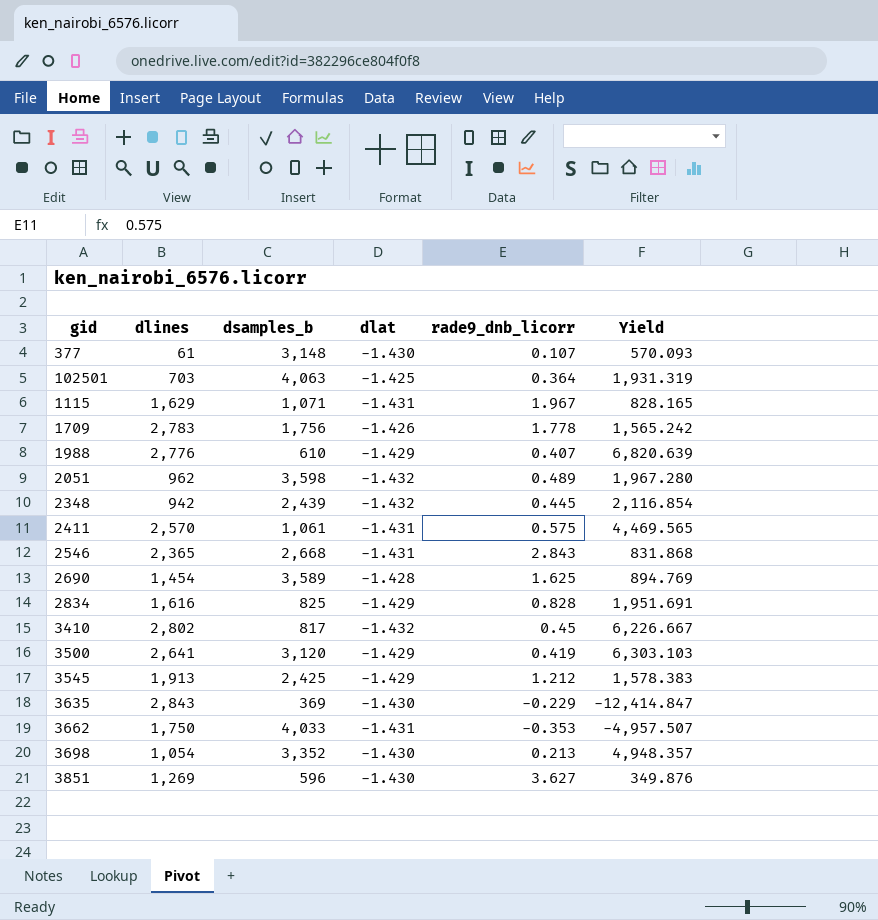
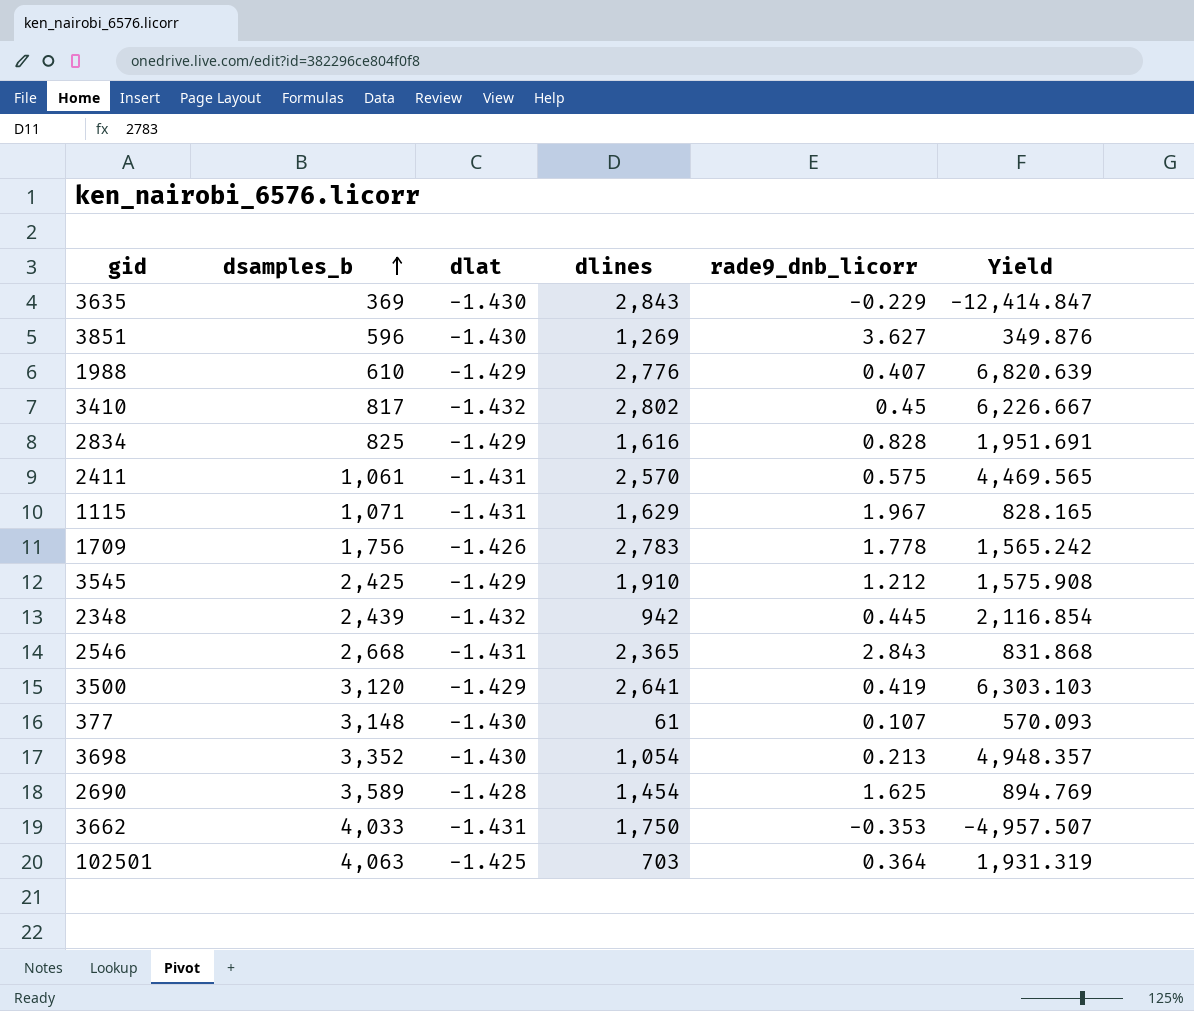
row order: none -> dsamples_b ascending
column dlines | position: 2 -> 4
row 2051: 962 | 3,598 | -1.432 | 0.489 | 1,967.280 -> none
3545 | dlines: 1,913 -> 1,910
3545 | Yield: 1,578.383 -> 1,575.908

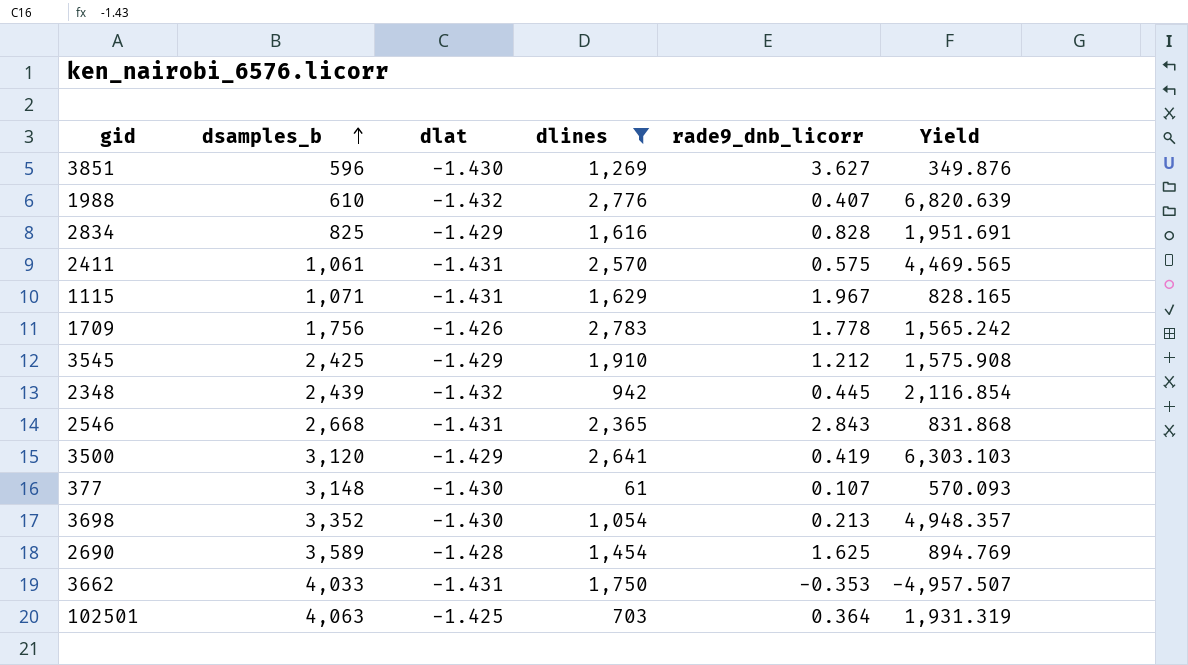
filter: none -> dlines <= 2,783
1988 | dlat: -1.429 -> -1.432

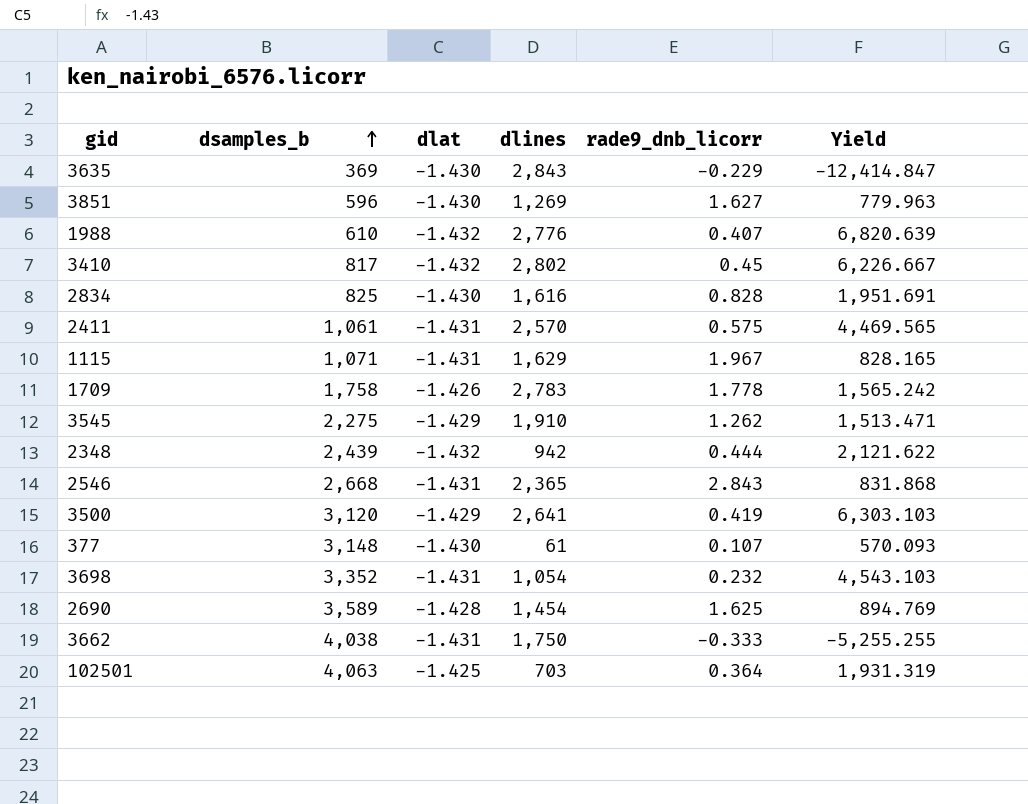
filter: dlines <= 2,783 -> none
3851 | rade9_dnb_licorr: 3.627 -> 1.627
3851 | Yield: 349.876 -> 779.963
2834 | dlat: -1.429 -> -1.430
1709 | dsamples_b: 1,756 -> 1,758
3545 | dsamples_b: 2,425 -> 2,275
3545 | rade9_dnb_licorr: 1.212 -> 1.262
3545 | Yield: 1,575.908 -> 1,513.471
2348 | rade9_dnb_licorr: 0.445 -> 0.444
2348 | Yield: 2,116.854 -> 2,121.622
3698 | dlat: -1.430 -> -1.431
3698 | rade9_dnb_licorr: 0.213 -> 0.232
3698 | Yield: 4,948.357 -> 4,543.103
3662 | dsamples_b: 4,033 -> 4,038
3662 | rade9_dnb_licorr: -0.353 -> -0.333
3662 | Yield: -4,957.507 -> -5,255.255

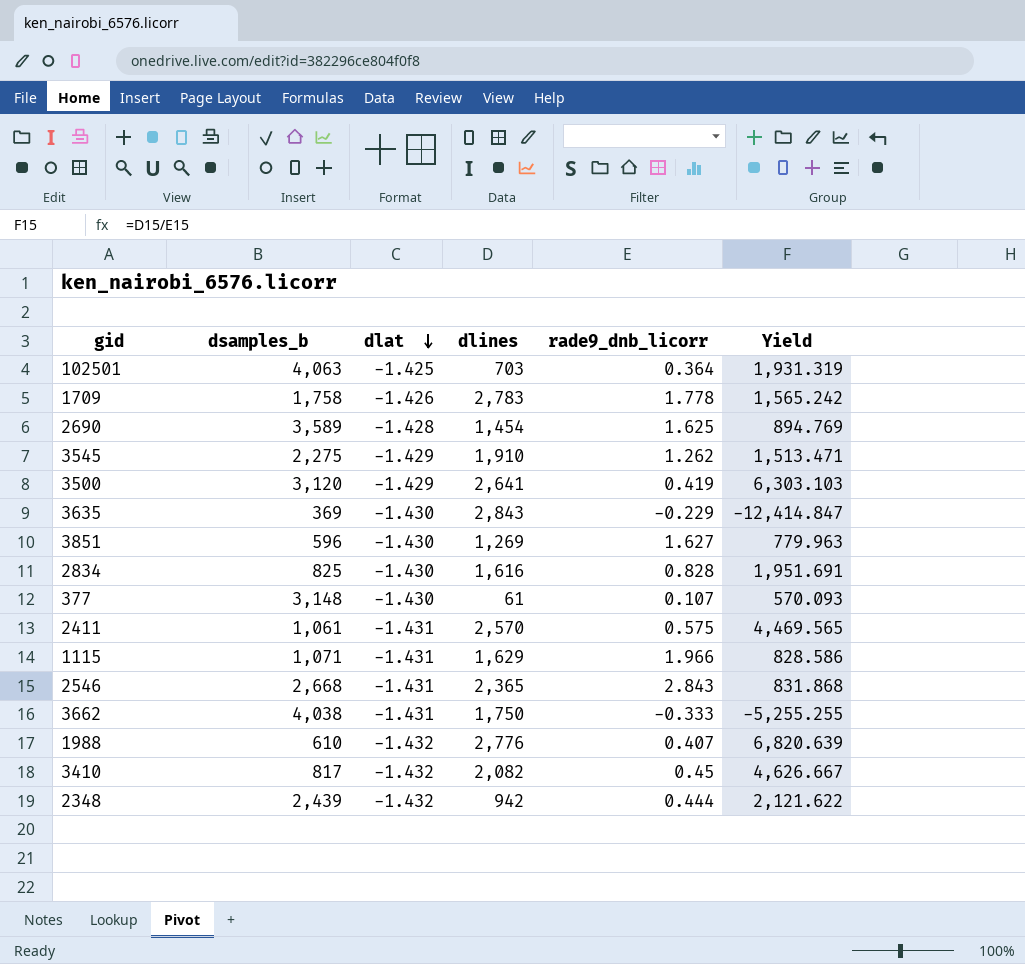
row order: dsamples_b ascending -> dlat descending
row 3698: 3,352 | -1.431 | 1,054 | 0.232 | 4,543.103 -> none
1115 | rade9_dnb_licorr: 1.967 -> 1.966
1115 | Yield: 828.165 -> 828.586
3410 | dlines: 2,802 -> 2,082
3410 | Yield: 6,226.667 -> 4,626.667

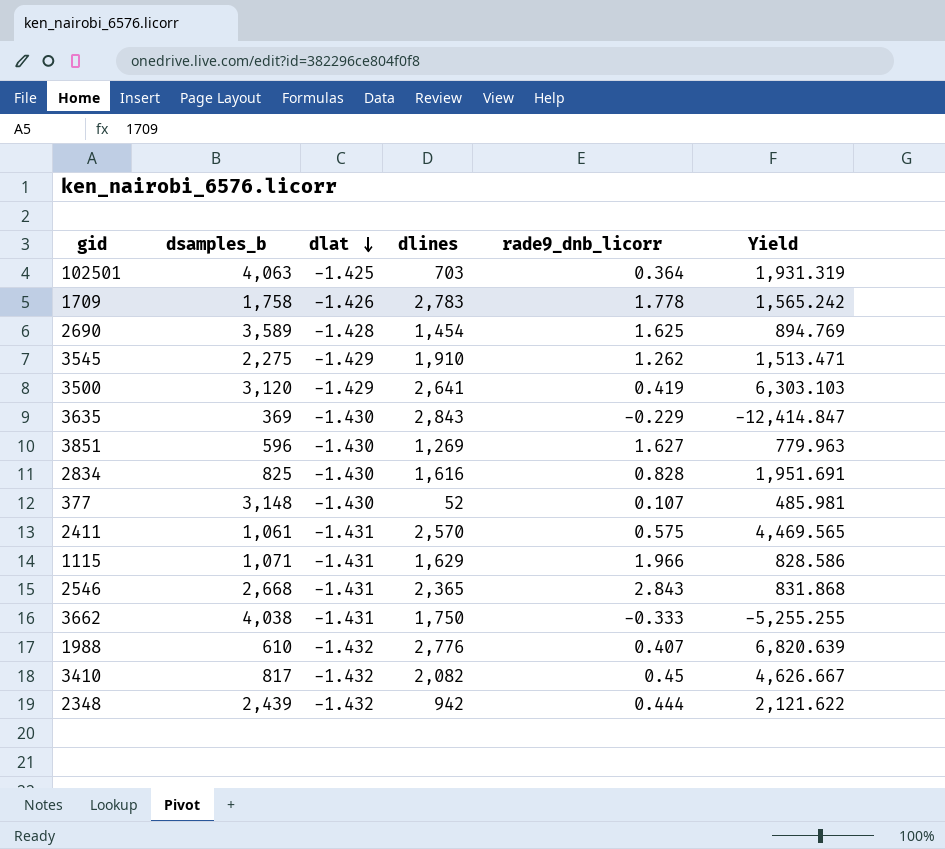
377 | dlines: 61 -> 52
377 | Yield: 570.093 -> 485.981

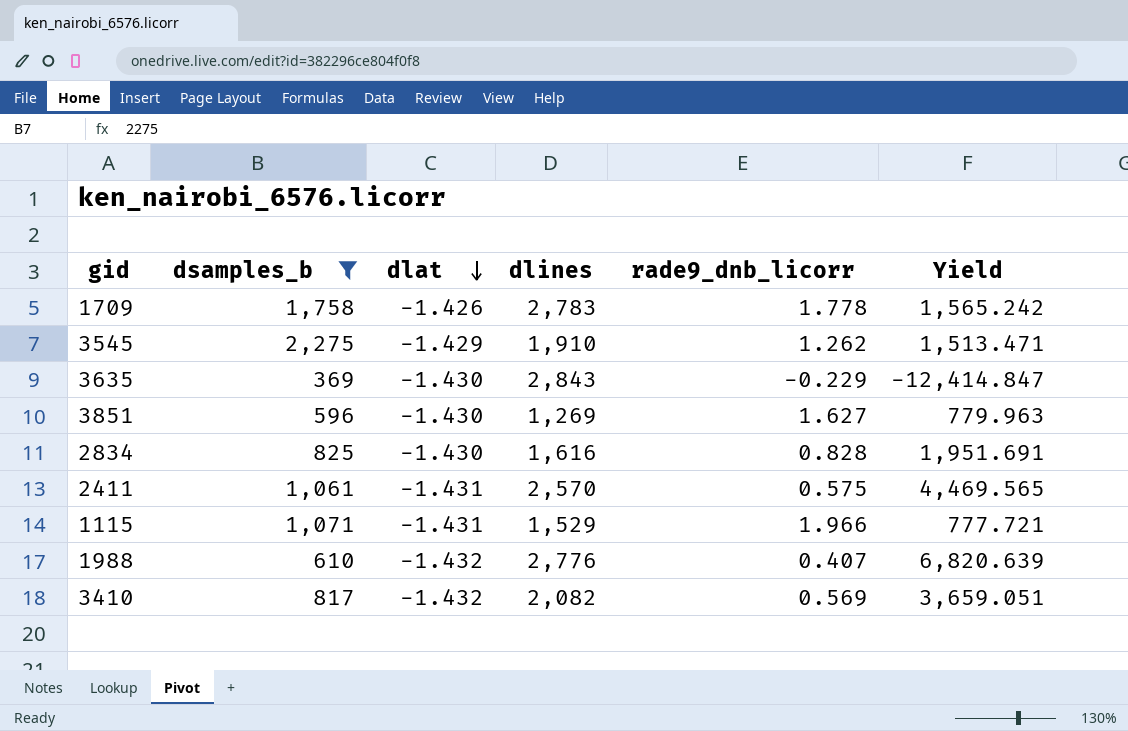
filter: none -> dsamples_b <= 2,275
1115 | dlines: 1,629 -> 1,529
1115 | Yield: 828.586 -> 777.721
3410 | rade9_dnb_licorr: 0.45 -> 0.569
3410 | Yield: 4,626.667 -> 3,659.051

